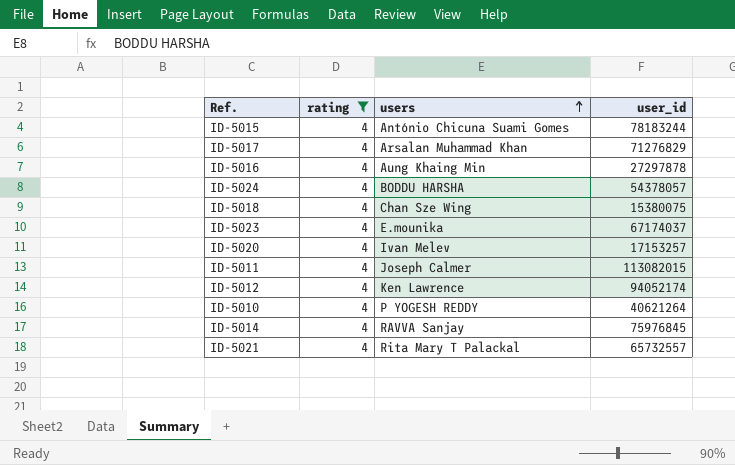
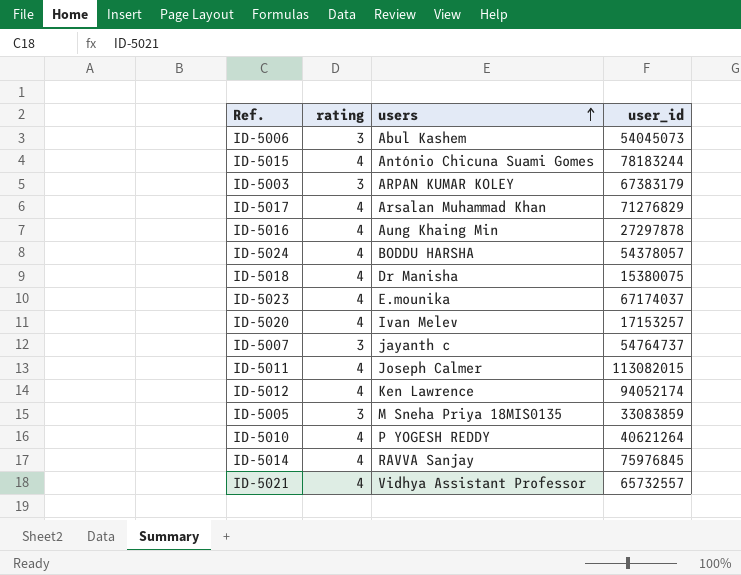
filter: rating = 4 -> none
ID-5018 | users: Chan Sze Wing -> Dr Manisha
ID-5021 | users: Rita Mary T Palackal -> Vidhya Assistant Professor

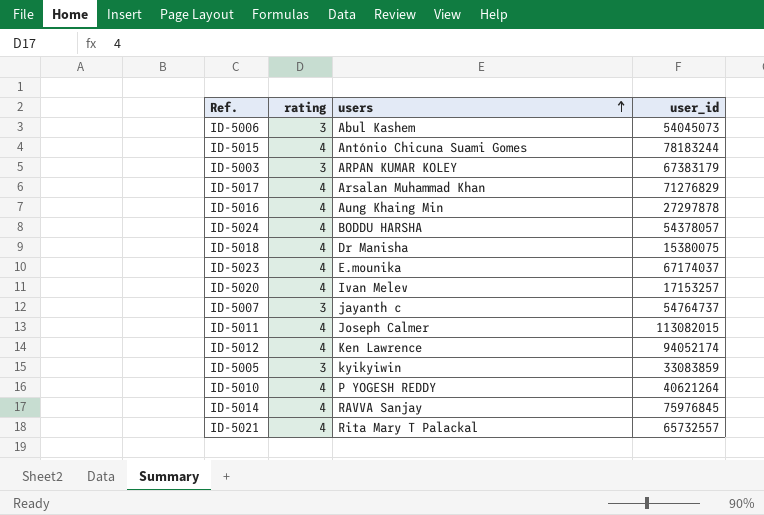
ID-5005 | users: M Sneha Priya 18MIS0135 -> kyikyiwin
ID-5021 | users: Vidhya Assistant Professor -> Rita Mary T Palackal

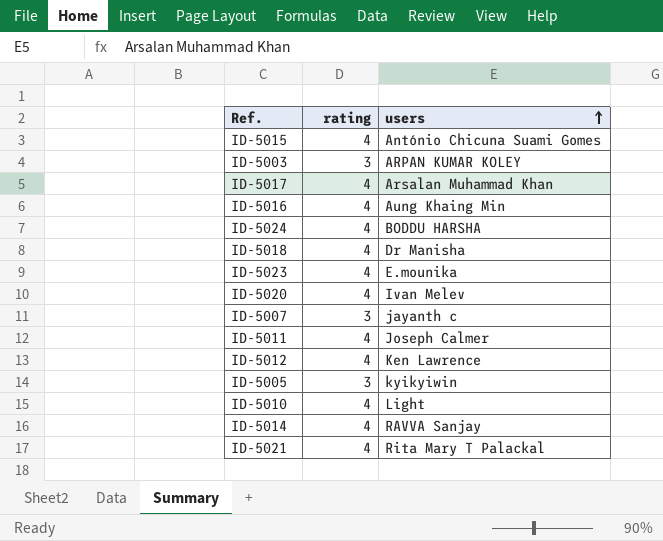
column user_id | position: 4 -> none
row ID-5006: 3 | Abul Kashem | 54045073 -> none
ID-5010 | users: P YOGESH REDDY -> Light

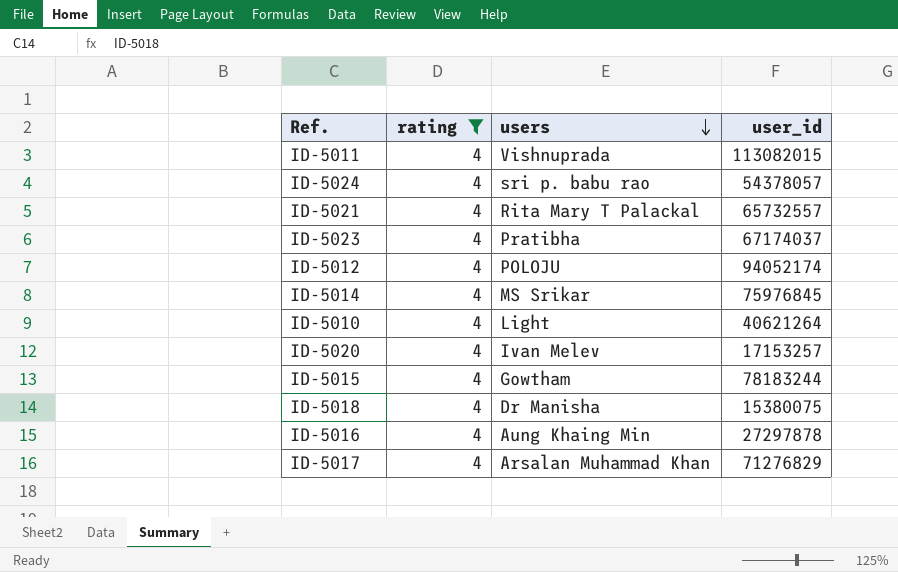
filter: none -> rating = 4
row order: users ascending -> users descending
column user_id | position: none -> 4
ID-5011 | users: Joseph Calmer -> Vishnuprada
ID-5024 | users: BODDU HARSHA -> sri p. babu rao
ID-5023 | users: E.mounika -> Pratibha
ID-5012 | users: Ken Lawrence -> POLOJU
ID-5014 | users: RAVVA Sanjay -> MS Srikar
ID-5015 | users: António Chicuna Suami Gomes -> Gowtham

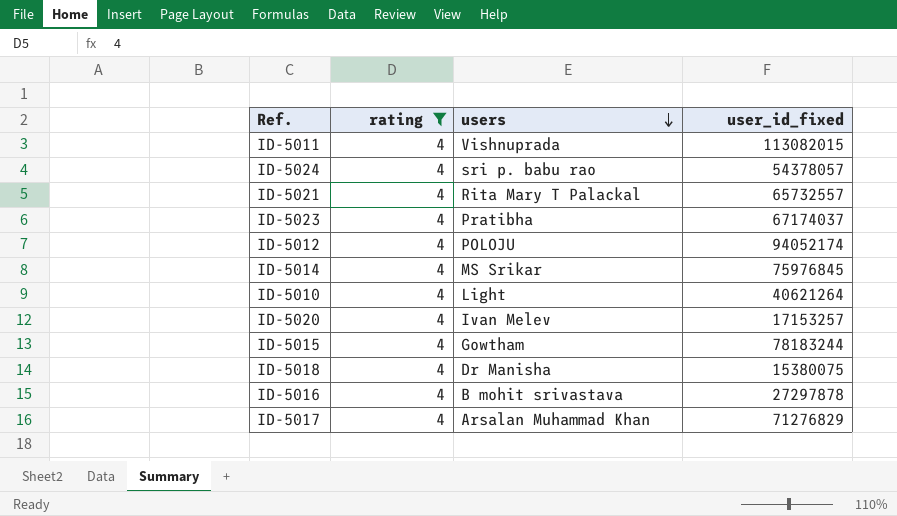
column name: user_id -> user_id_fixed
ID-5016 | users: Aung Khaing Min -> B mohit srivastava

